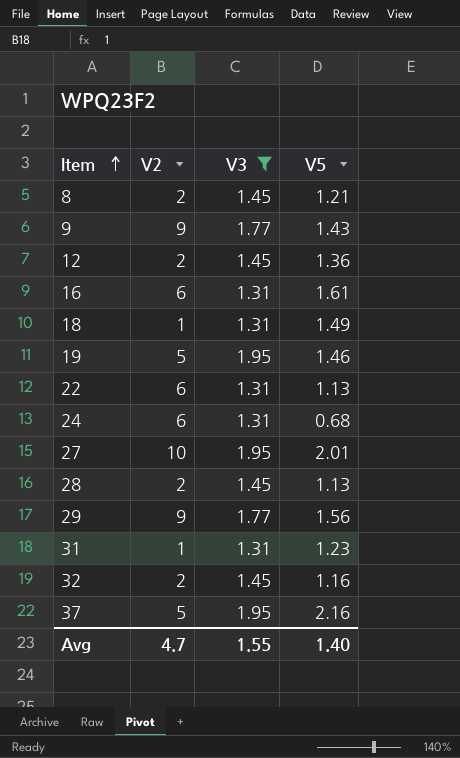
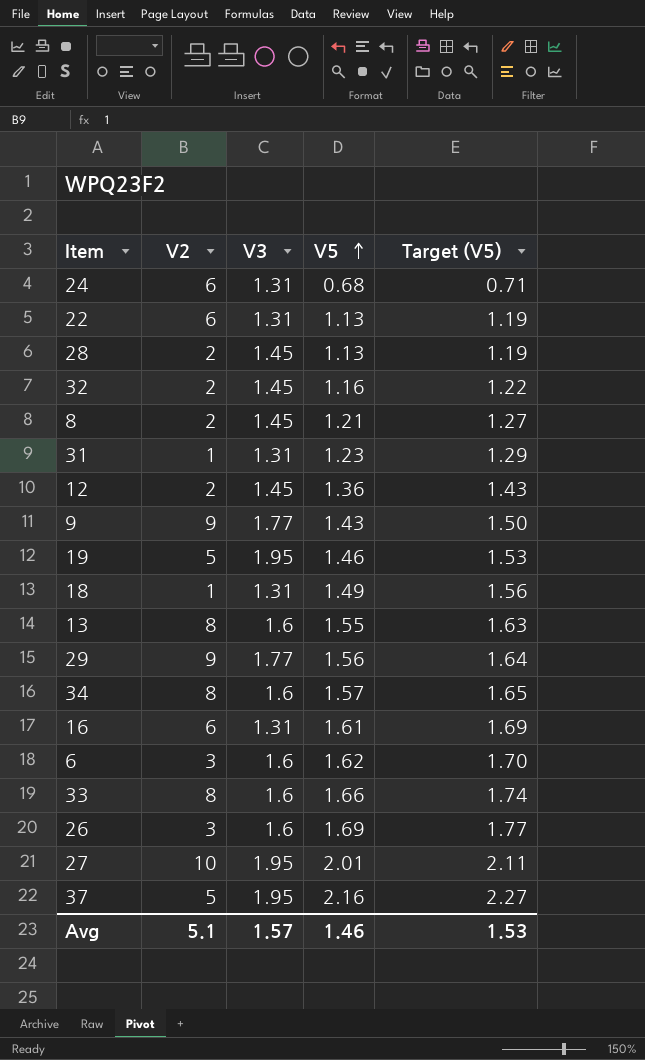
filter: V3 != 1.6 -> none
row order: Item ascending -> V5 ascending
column Target (V5) | formula: none -> [V5] * 1.05
Avg | V2: 4.7 -> 5.1
Avg | V3: 1.55 -> 1.57
Avg | V5: 1.40 -> 1.46

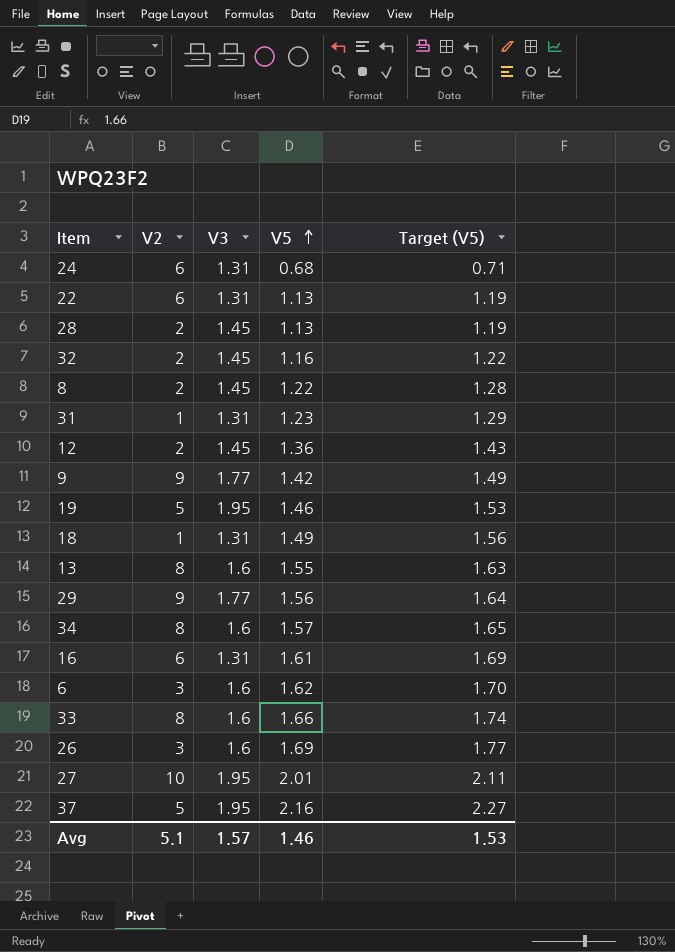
8 | V5: 1.21 -> 1.22
8 | Target (V5): 1.27 -> 1.28
9 | V5: 1.43 -> 1.42
9 | Target (V5): 1.50 -> 1.49

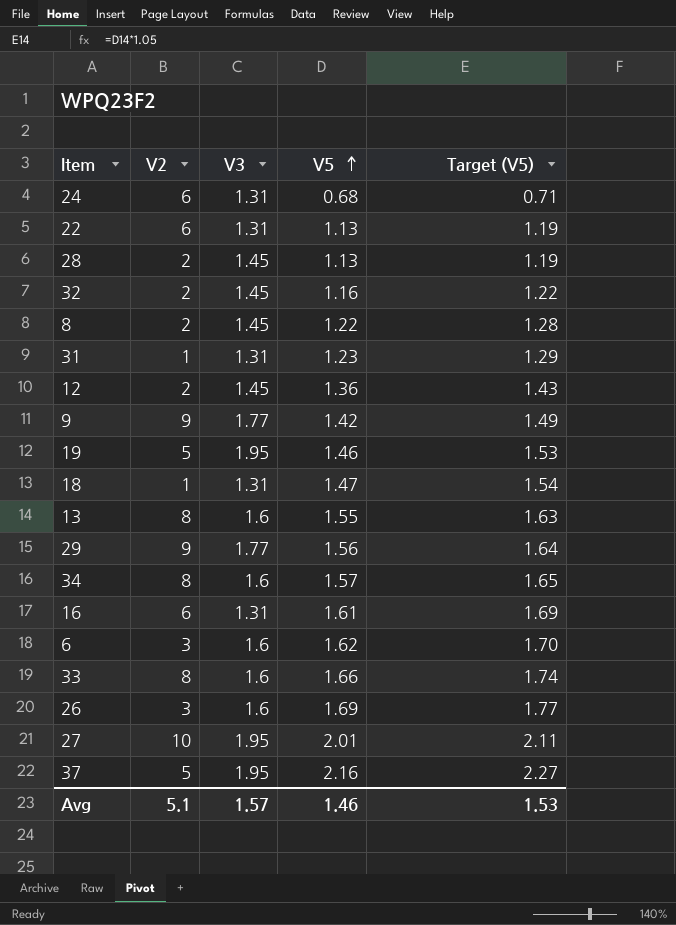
18 | V5: 1.49 -> 1.47
18 | Target (V5): 1.56 -> 1.54

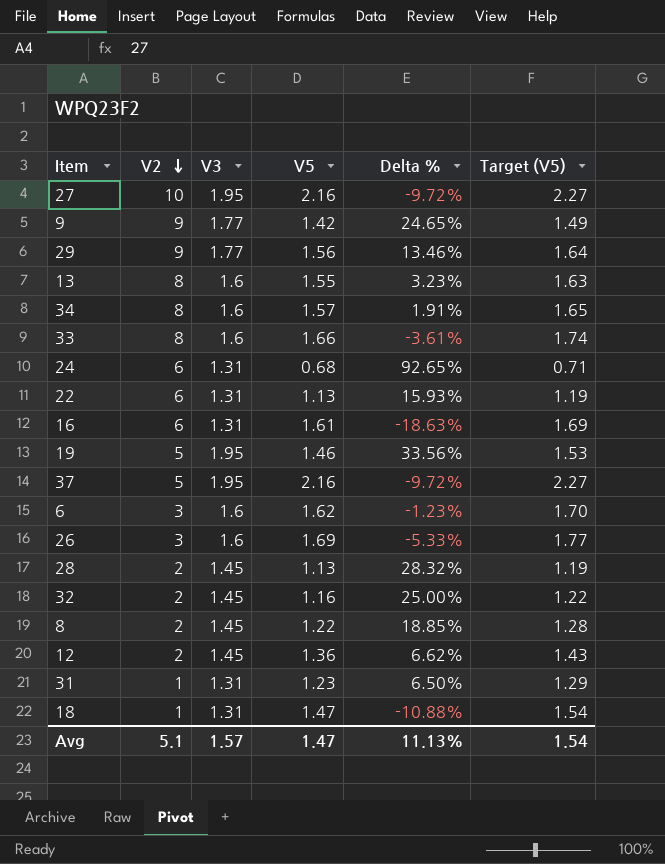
row order: V5 ascending -> V2 descending
column Delta % | formula: none -> ([V3] - [V5]) / [V5]
27 | V5: 2.01 -> 2.16
27 | Target (V5): 2.11 -> 2.27
Avg | V5: 1.46 -> 1.47
Avg | Target (V5): 1.53 -> 1.54

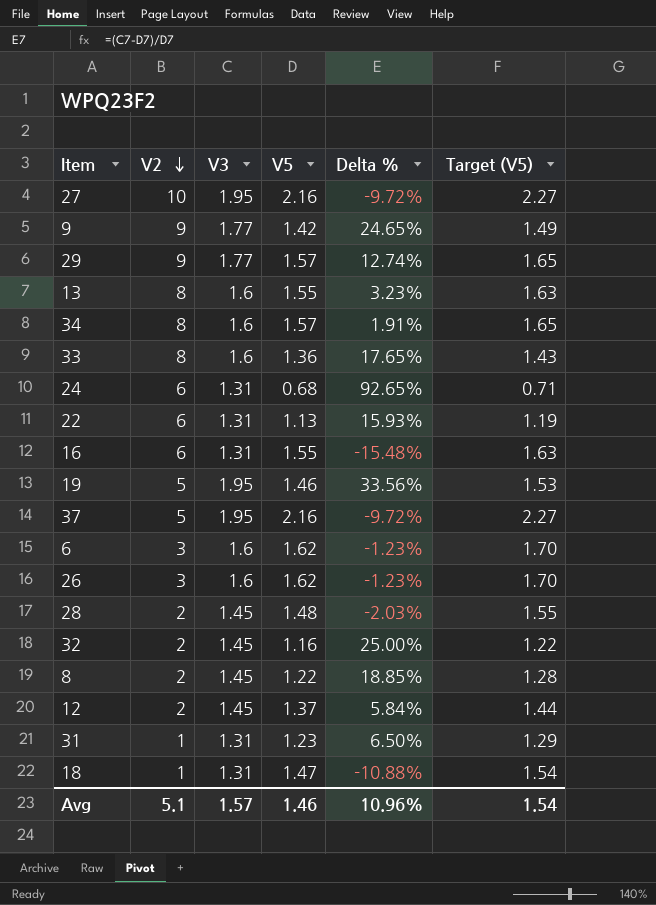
29 | V5: 1.56 -> 1.57
29 | Delta %: 13.46% -> 12.74%
29 | Target (V5): 1.64 -> 1.65
33 | V5: 1.66 -> 1.36
33 | Delta %: -3.61% -> 17.65%
33 | Target (V5): 1.74 -> 1.43
16 | V5: 1.61 -> 1.55
16 | Delta %: -18.63% -> -15.48%
16 | Target (V5): 1.69 -> 1.63
26 | V5: 1.69 -> 1.62
26 | Delta %: -5.33% -> -1.23%
26 | Target (V5): 1.77 -> 1.70
28 | V5: 1.13 -> 1.48
28 | Delta %: 28.32% -> -2.03%
28 | Target (V5): 1.19 -> 1.55
12 | V5: 1.36 -> 1.37
12 | Delta %: 6.62% -> 5.84%
12 | Target (V5): 1.43 -> 1.44
Avg | V5: 1.47 -> 1.46
Avg | Delta %: 11.13% -> 10.96%

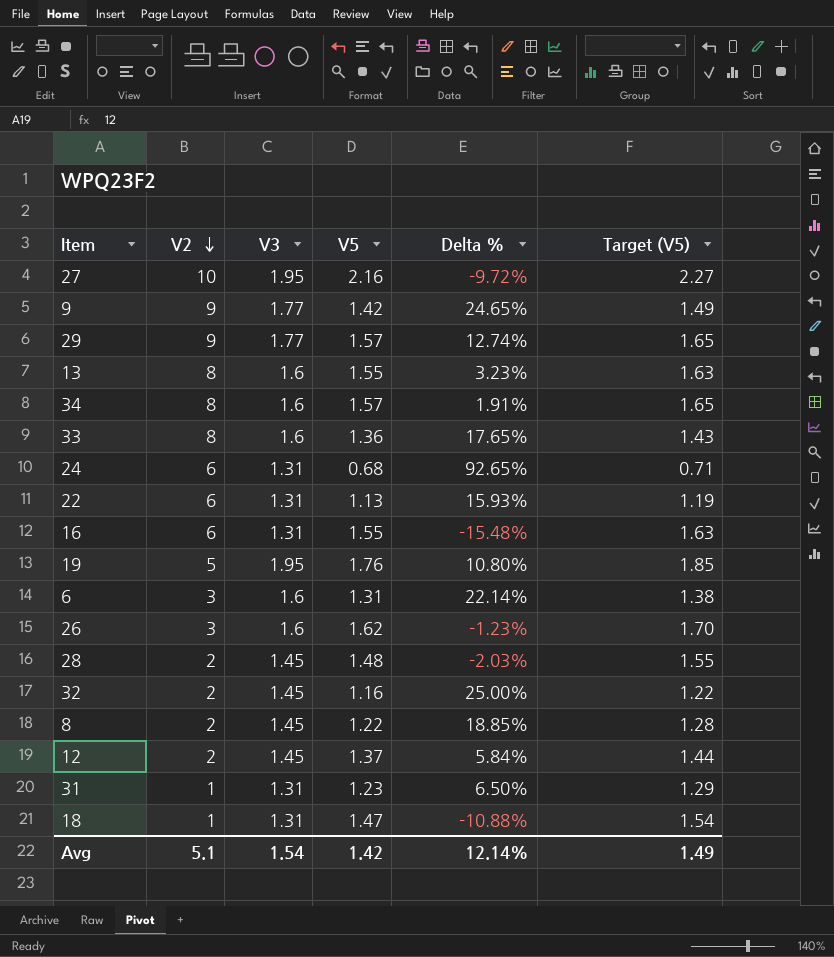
row 37: 5 | 1.95 | 2.16 | -9.72% | 2.27 -> none
19 | V5: 1.46 -> 1.76
19 | Delta %: 33.56% -> 10.80%
19 | Target (V5): 1.53 -> 1.85
6 | V5: 1.62 -> 1.31
6 | Delta %: -1.23% -> 22.14%
6 | Target (V5): 1.70 -> 1.38
Avg | V3: 1.57 -> 1.54
Avg | V5: 1.46 -> 1.42
Avg | Delta %: 10.96% -> 12.14%
Avg | Target (V5): 1.54 -> 1.49

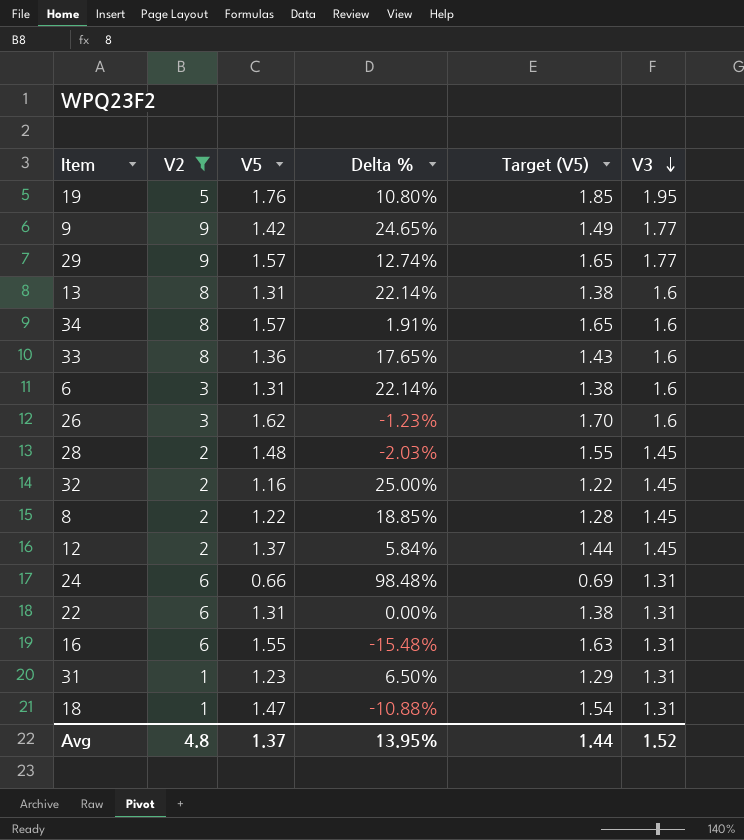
filter: none -> V2 != 10
row order: V2 descending -> V3 descending
column V3 | position: 3 -> 6
13 | V5: 1.55 -> 1.31
13 | Delta %: 3.23% -> 22.14%
13 | Target (V5): 1.63 -> 1.38
24 | V5: 0.68 -> 0.66
24 | Delta %: 92.65% -> 98.48%
24 | Target (V5): 0.71 -> 0.69
22 | V5: 1.13 -> 1.31
22 | Delta %: 15.93% -> 0.00%
22 | Target (V5): 1.19 -> 1.38
Avg | V2: 5.1 -> 4.8
Avg | V5: 1.42 -> 1.37
Avg | Delta %: 12.14% -> 13.95%
Avg | Target (V5): 1.49 -> 1.44
Avg | V3: 1.54 -> 1.52

